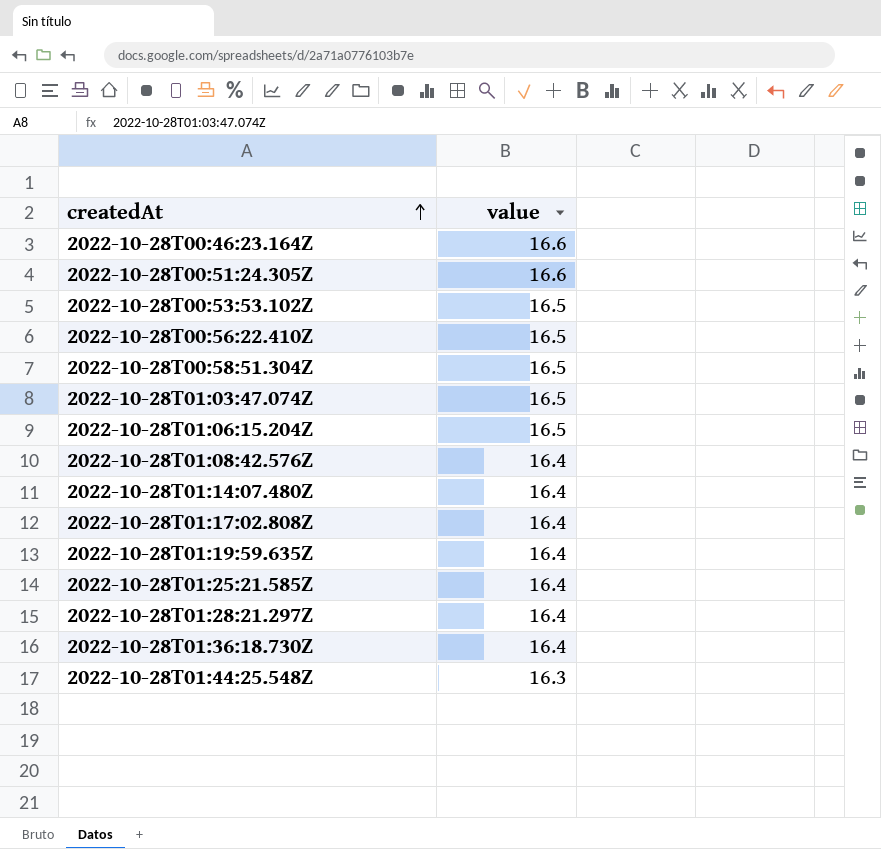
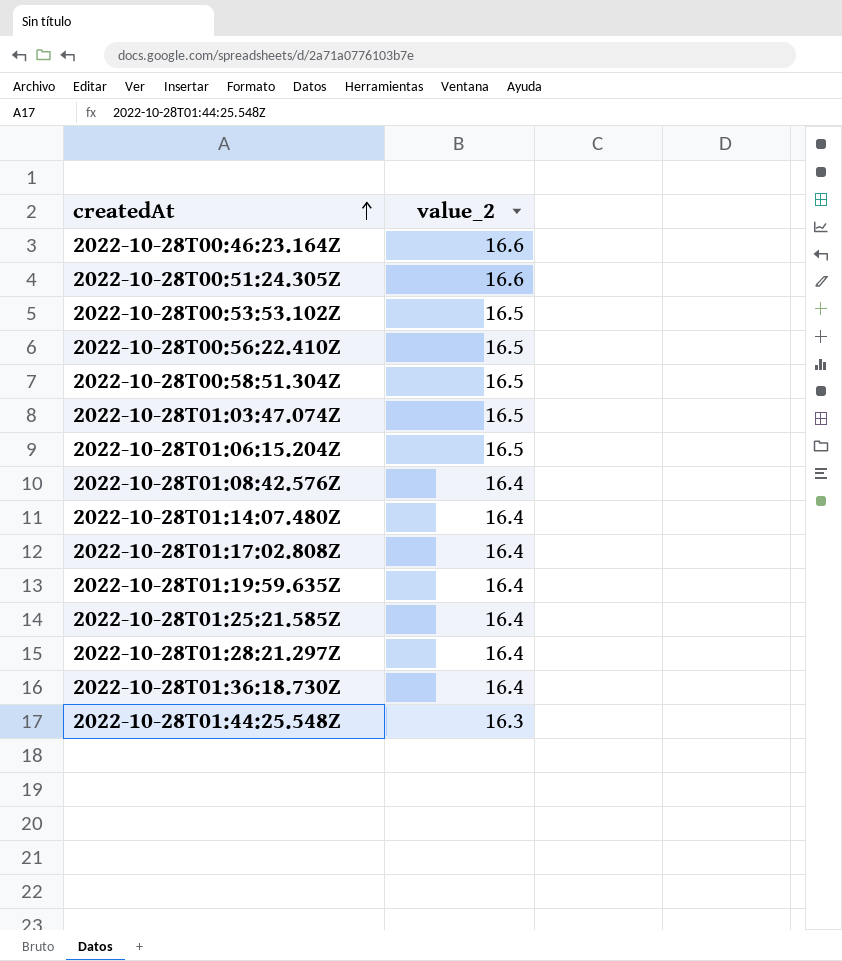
column name: value -> value_2

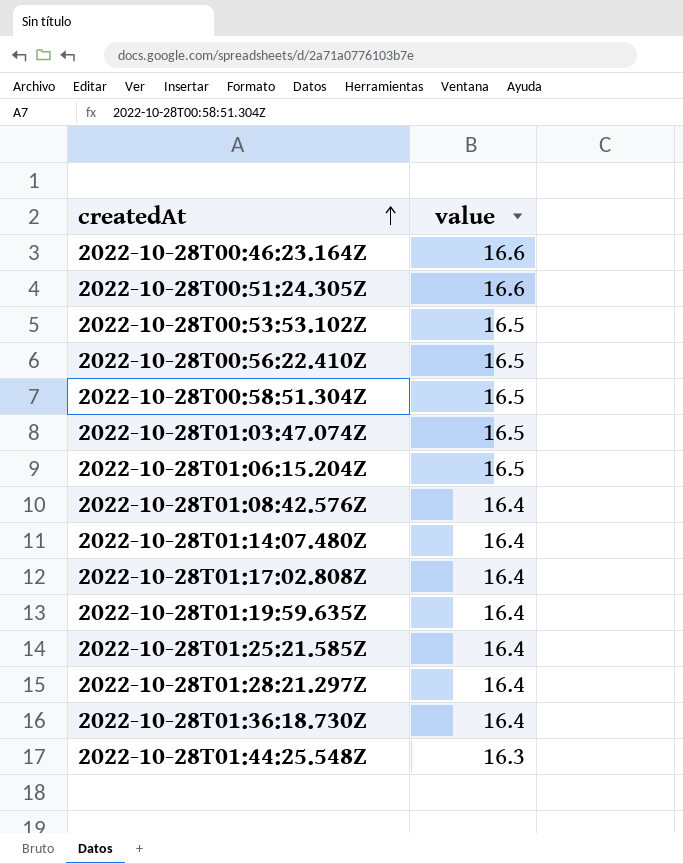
column name: value_2 -> value

